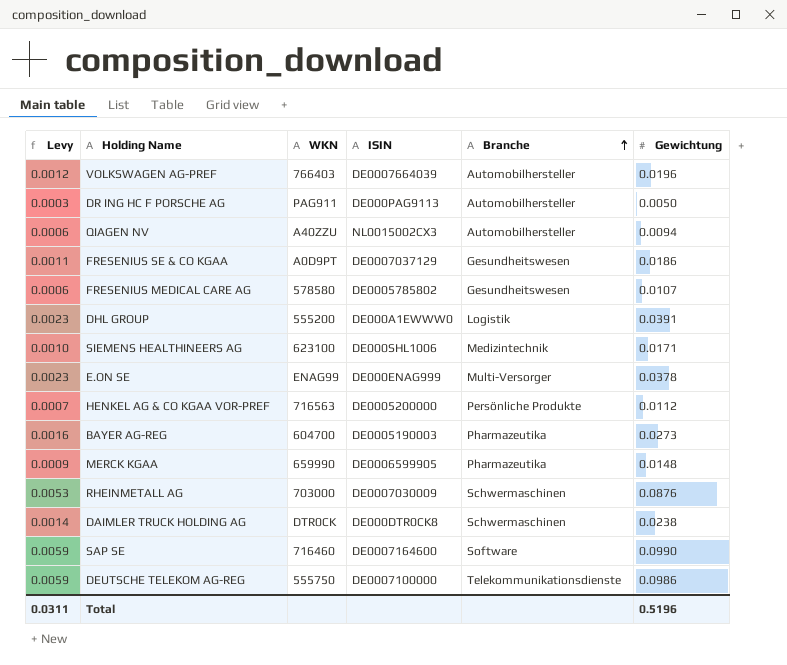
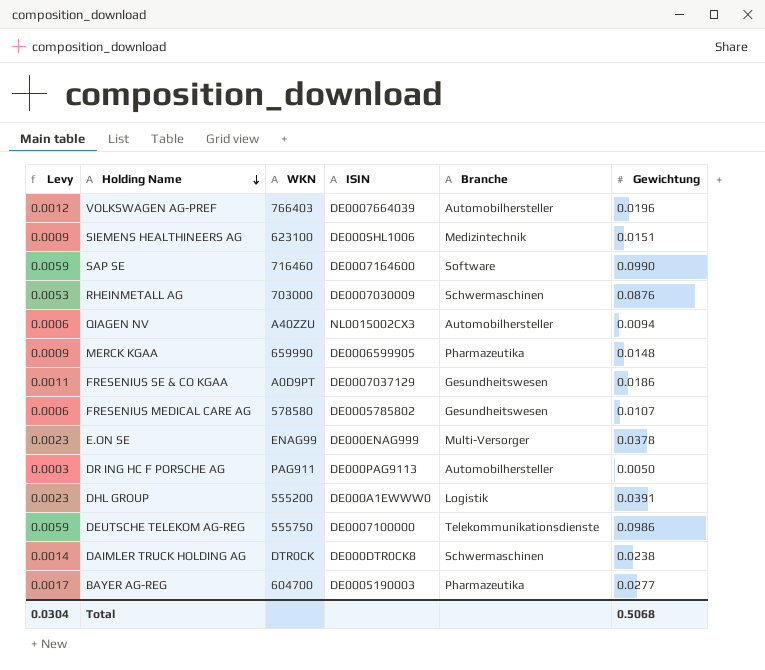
row order: Branche ascending -> Holding Name descending
row HENKEL AG & CO KGAA VOR-PREF: 0.0007 | 716563 | DE0005200000 | Persönliche Produkte | 0.0112 -> none
SIEMENS HEALTHINEERS AG | Levy: 0.0010 -> 0.0009
SIEMENS HEALTHINEERS AG | Gewichtung: 0.0171 -> 0.0151
BAYER AG-REG | Levy: 0.0016 -> 0.0017
BAYER AG-REG | Gewichtung: 0.0273 -> 0.0277
Total | Levy: 0.0311 -> 0.0304
Total | Gewichtung: 0.5196 -> 0.5068

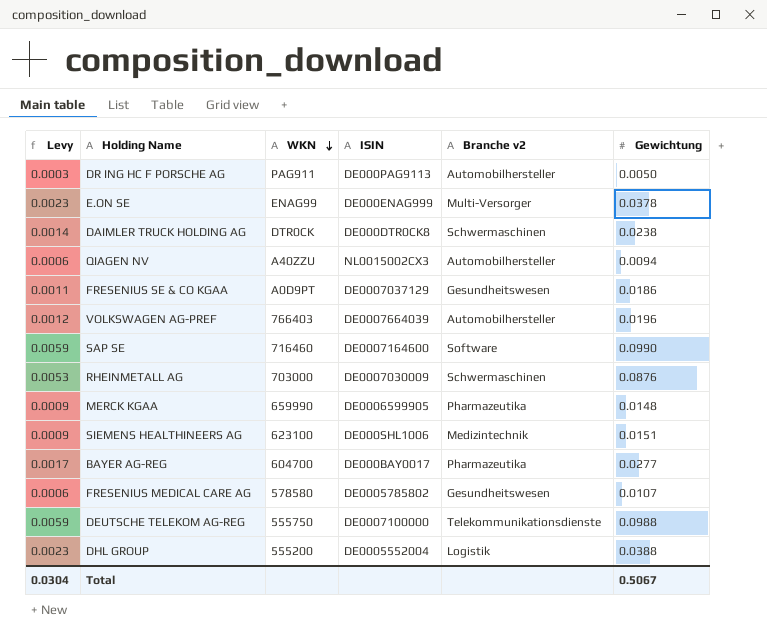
row order: Holding Name descending -> WKN descending
column name: Branche -> Branche v2
BAYER AG-REG | ISIN: DE0005190003 -> DE000BAY0017
DEUTSCHE TELEKOM AG-REG | Gewichtung: 0.0986 -> 0.0988
DHL GROUP | ISIN: DE000A1EWWW0 -> DE0005552004
DHL GROUP | Gewichtung: 0.0391 -> 0.0388
Total | Gewichtung: 0.5068 -> 0.5067

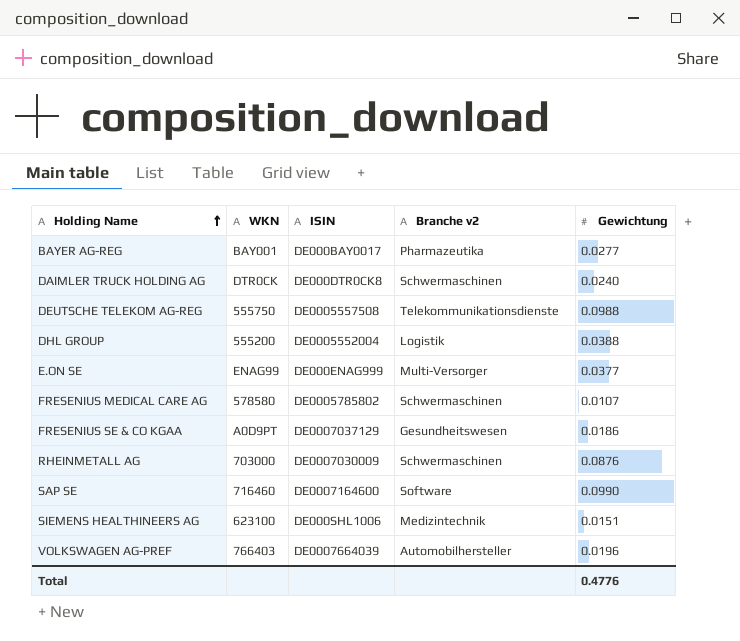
row order: WKN descending -> Holding Name ascending
column Levy | formula: [Gewichtung] * 0.06 -> none
row DR ING HC F PORSCHE AG: 0.0003 | PAG911 | DE000PAG9113 | Automobilhersteller | 0.0050 -> none
row QIAGEN NV: 0.0006 | A40ZZU | NL0015002CX3 | Automobilhersteller | 0.0094 -> none
row MERCK KGAA: 0.0009 | 659990 | DE0006599905 | Pharmazeutika | 0.0148 -> none
BAYER AG-REG | WKN: 604700 -> BAY001
DAIMLER TRUCK HOLDING AG | Gewichtung: 0.0238 -> 0.0240
DEUTSCHE TELEKOM AG-REG | ISIN: DE0007100000 -> DE0005557508
E.ON SE | Gewichtung: 0.0378 -> 0.0377
FRESENIUS MEDICAL CARE AG | Branche v2: Gesundheitswesen -> Schwermaschinen
Total | Gewichtung: 0.5067 -> 0.4776

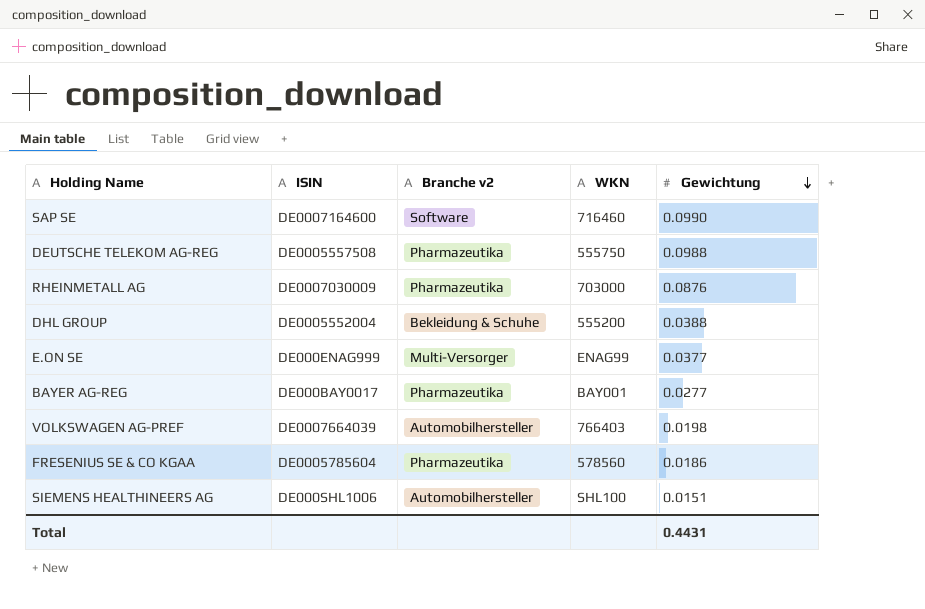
row order: Holding Name ascending -> Gewichtung descending
column WKN | position: 2 -> 4
row DAIMLER TRUCK HOLDING AG: DTR0CK | DE000DTR0CK8 | Schwermaschinen | 0.0240 -> none
row FRESENIUS MEDICAL CARE AG: 578580 | DE0005785802 | Schwermaschinen | 0.0107 -> none
DEUTSCHE TELEKOM AG-REG | Branche v2: Telekommunikationsdienste -> Pharmazeutika
RHEINMETALL AG | Branche v2: Schwermaschinen -> Pharmazeutika
DHL GROUP | Branche v2: Logistik -> Bekleidung & Schuhe
VOLKSWAGEN AG-PREF | Gewichtung: 0.0196 -> 0.0198
FRESENIUS SE & CO KGAA | ISIN: DE0007037129 -> DE0005785604
FRESENIUS SE & CO KGAA | Branche v2: Gesundheitswesen -> Pharmazeutika
FRESENIUS SE & CO KGAA | WKN: A0D9PT -> 578560
SIEMENS HEALTHINEERS AG | Branche v2: Medizintechnik -> Automobilhersteller
SIEMENS HEALTHINEERS AG | WKN: 623100 -> SHL100
Total | Gewichtung: 0.4776 -> 0.4431

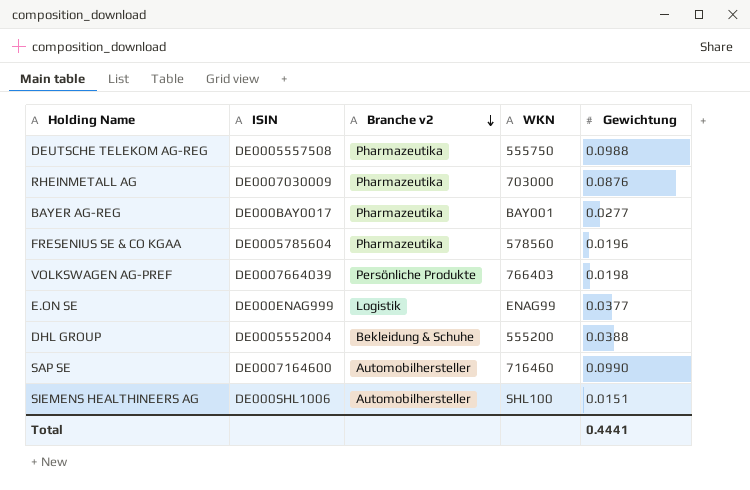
row order: Gewichtung descending -> Branche v2 descending
FRESENIUS SE & CO KGAA | Gewichtung: 0.0186 -> 0.0196
VOLKSWAGEN AG-PREF | Branche v2: Automobilhersteller -> Persönliche Produkte
E.ON SE | Branche v2: Multi-Versorger -> Logistik
SAP SE | Branche v2: Software -> Automobilhersteller
Total | Gewichtung: 0.4431 -> 0.4441

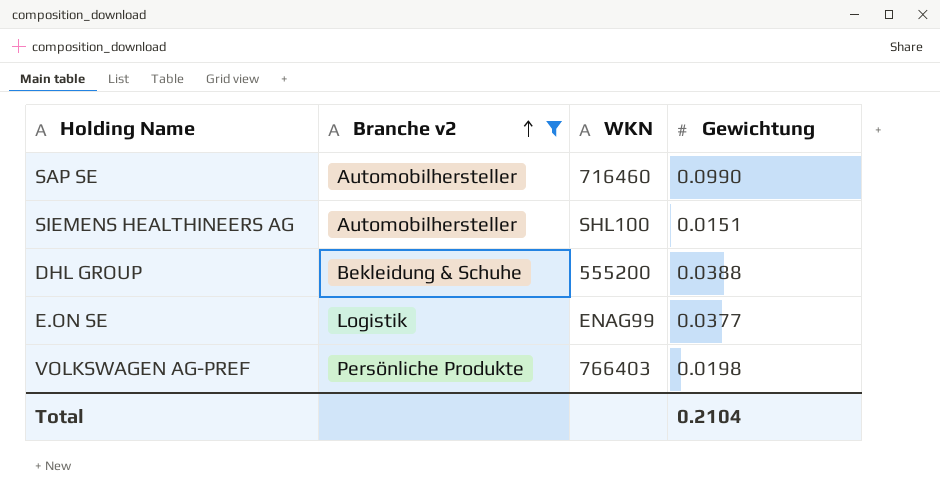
filter: none -> Branche v2 != Pharmazeutika
row order: Branche v2 descending -> Branche v2 ascending
column ISIN | position: 2 -> none
Total | Gewichtung: 0.4441 -> 0.2104

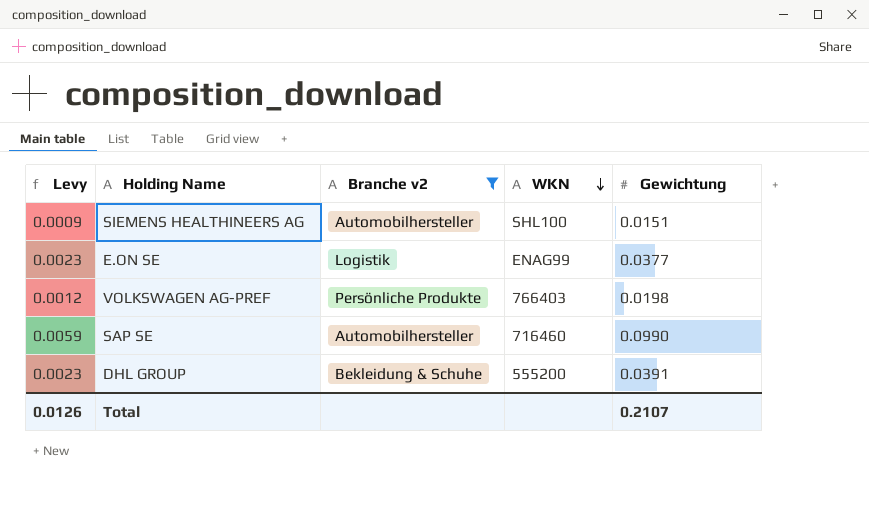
row order: Branche v2 ascending -> WKN descending
column Levy | formula: none -> [Gewichtung] * 0.06
DHL GROUP | Gewichtung: 0.0388 -> 0.0391
Total | Gewichtung: 0.2104 -> 0.2107

